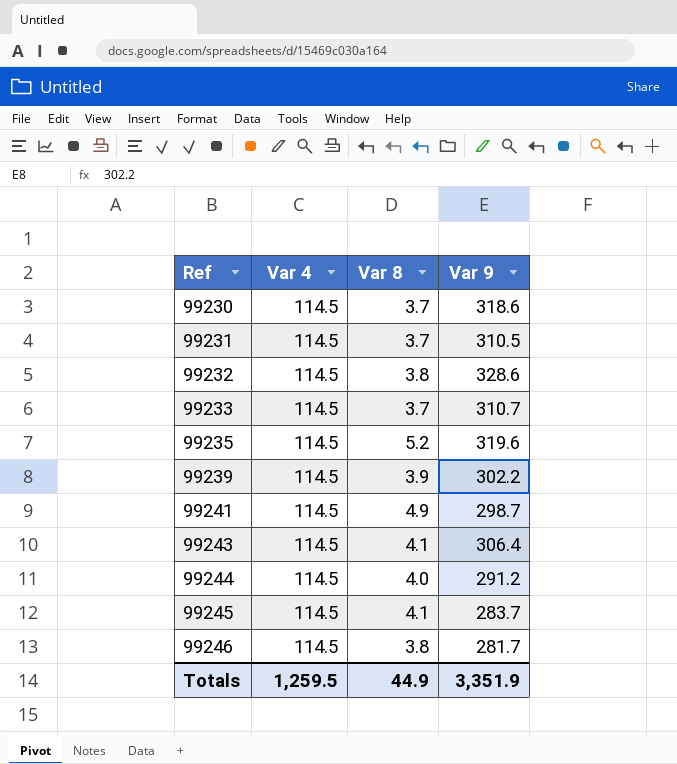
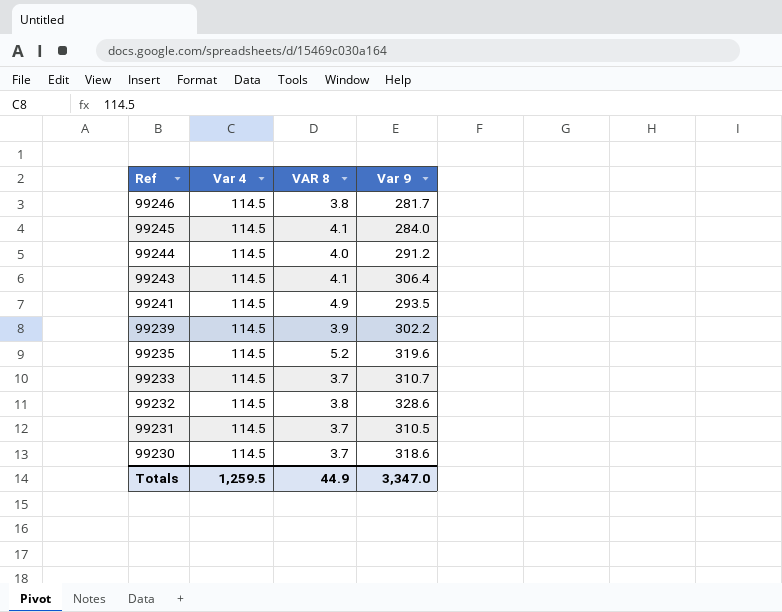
row order: Ref ascending -> Ref descending
column name: Var 8 -> VAR 8
99245 | Var 9: 283.7 -> 284.0
99241 | Var 9: 298.7 -> 293.5
Totals | Var 9: 3,351.9 -> 3,347.0

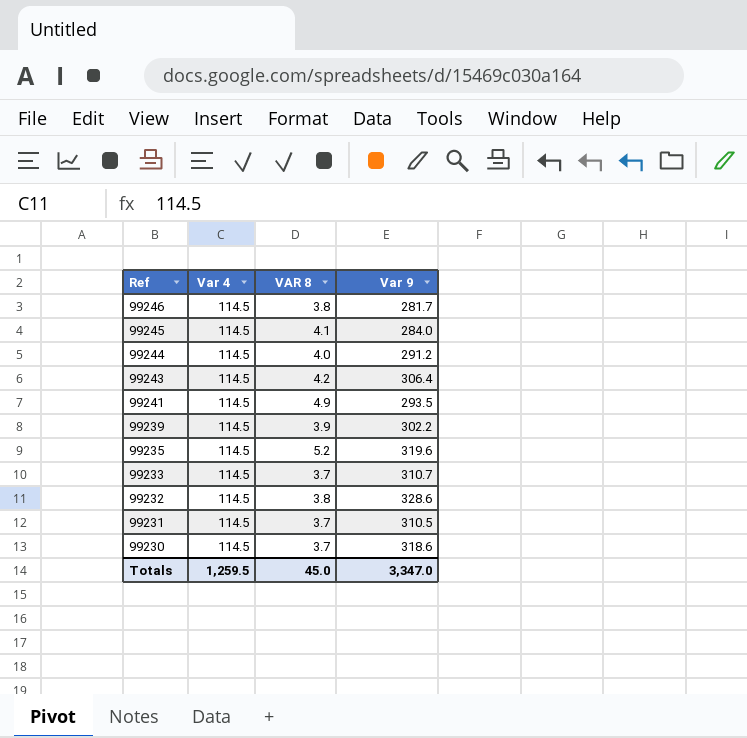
99243 | VAR 8: 4.1 -> 4.2
Totals | VAR 8: 44.9 -> 45.0

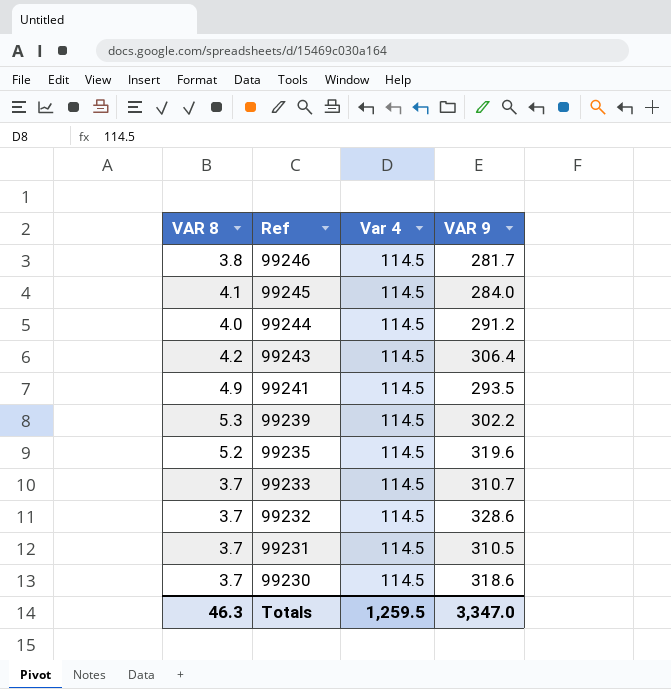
column VAR 8 | position: 3 -> 1
column name: Var 9 -> VAR 9
99239 | VAR 8: 3.9 -> 5.3
99232 | VAR 8: 3.8 -> 3.7
Totals | VAR 8: 45.0 -> 46.3

